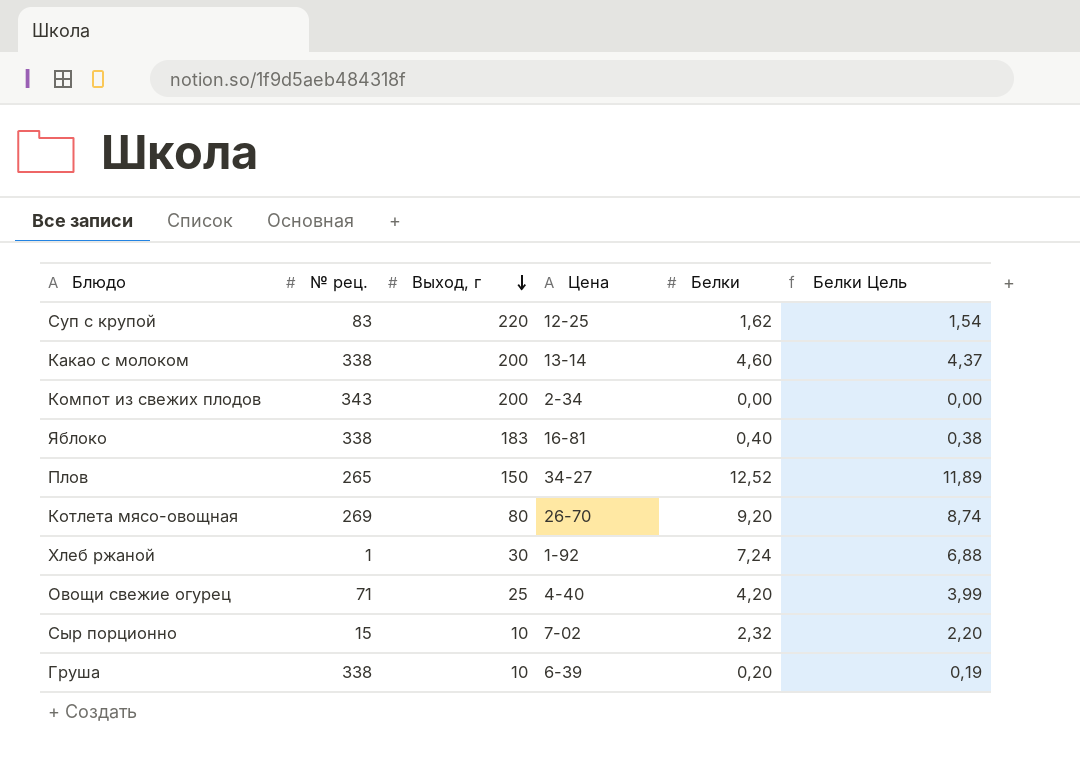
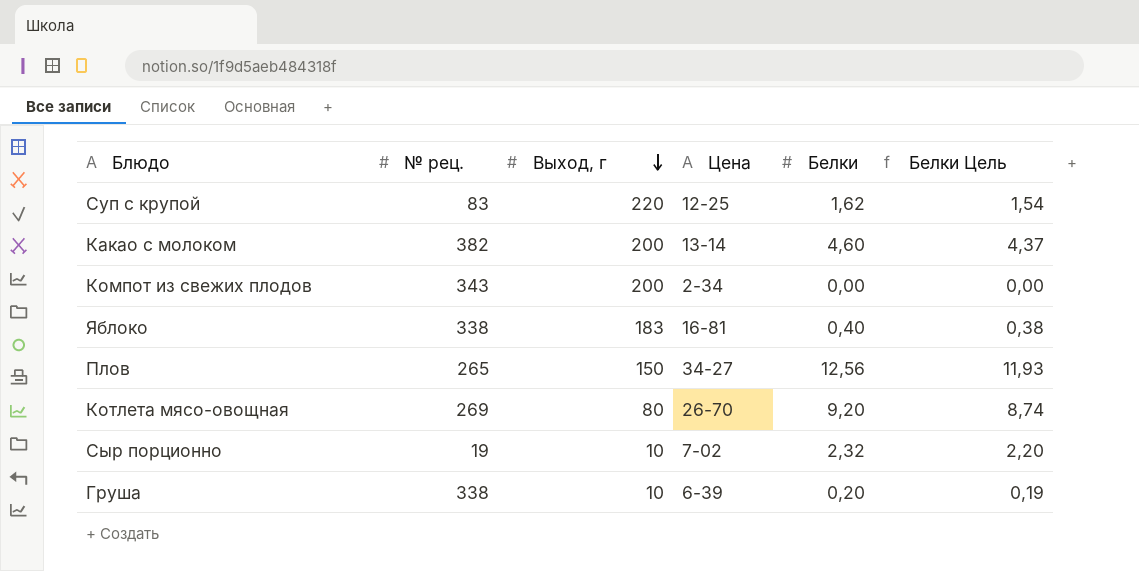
row Хлеб ржаной: 1 | 30 | 1-92 | 7,24 | 6,88 -> none
row Овощи свежие огурец: 71 | 25 | 4-40 | 4,20 | 3,99 -> none
Какао с молоком | № рец.: 338 -> 382
Плов | Белки: 12,52 -> 12,56
Плов | Белки Цель: 11,89 -> 11,93
Сыр порционно | № рец.: 15 -> 19

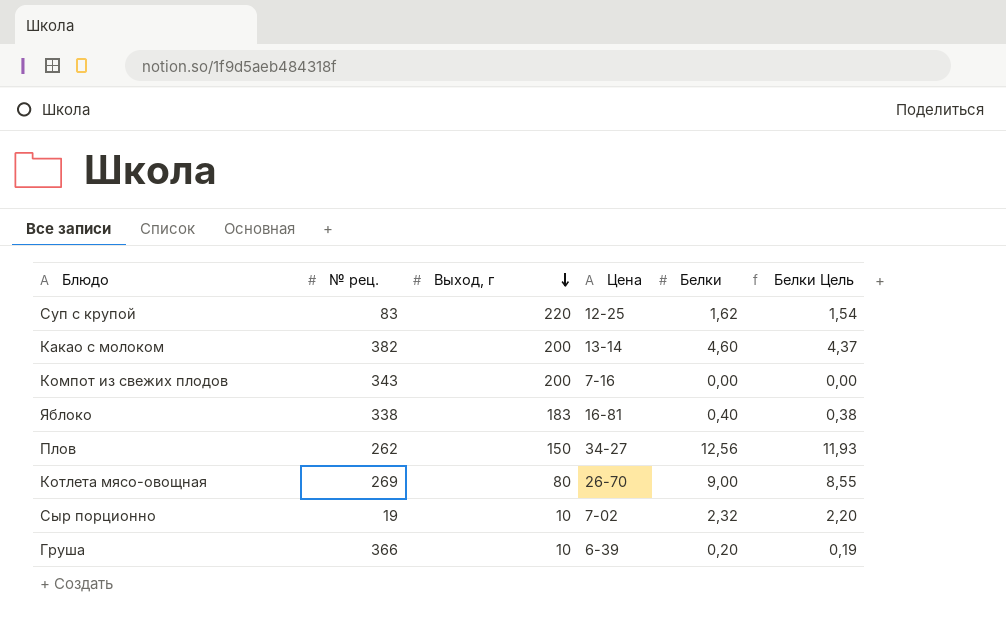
Компот из свежих плодов | Цена: 2-34 -> 7-16
Плов | № рец.: 265 -> 262
Котлета мясо-овощная | Белки: 9,20 -> 9,00
Котлета мясо-овощная | Белки Цель: 8,74 -> 8,55
Груша | № рец.: 338 -> 366

